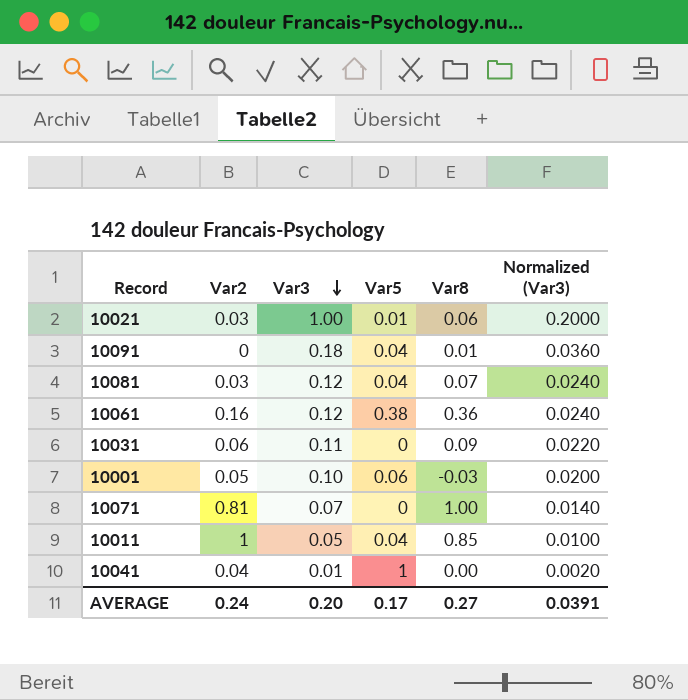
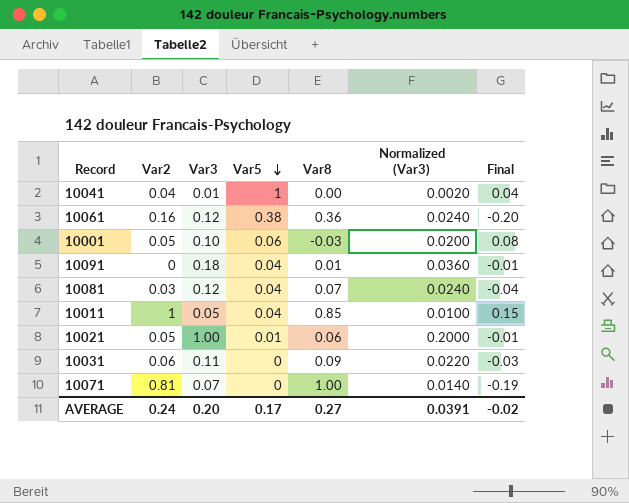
row order: Var3 descending -> Var5 descending
column Final | formula: none -> [Var2] - [Var8]
10021 | Var2: 0.03 -> 0.05

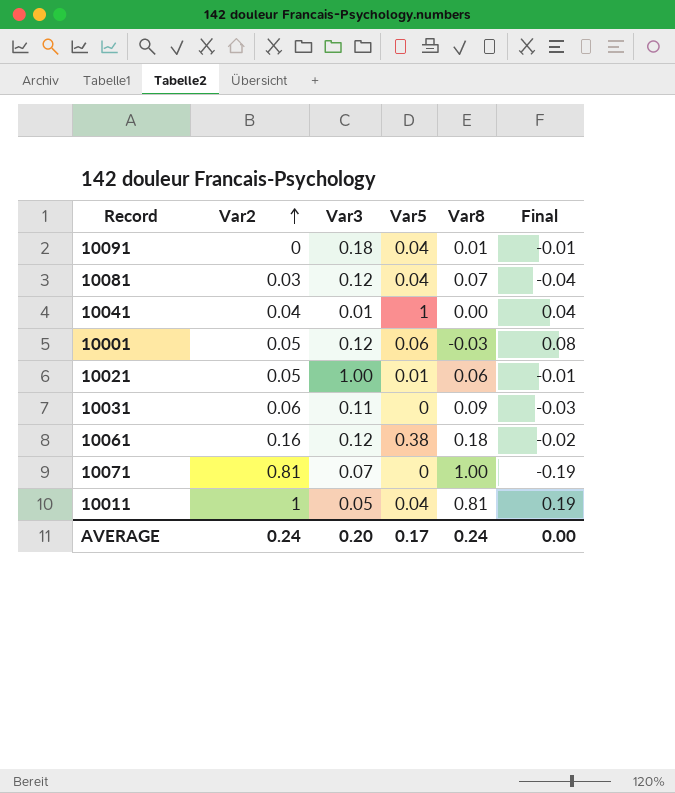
row order: Var5 descending -> Var2 ascending
column Normalized (Var3) | formula: [Var3] * 0.2 -> none
10001 | Var3: 0.10 -> 0.12
10061 | Var8: 0.36 -> 0.18
10061 | Final: -0.20 -> -0.02
10011 | Var8: 0.85 -> 0.81
10011 | Final: 0.15 -> 0.19
AVERAGE | Var8: 0.27 -> 0.24
AVERAGE | Final: -0.02 -> 0.00

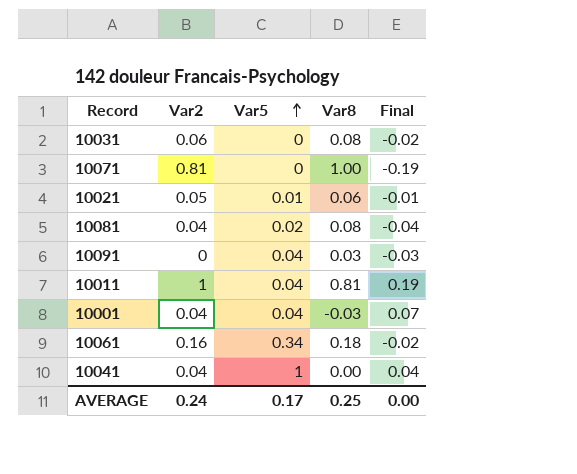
row order: Var2 ascending -> Var5 ascending
column Var3 | position: 3 -> none
10031 | Var8: 0.09 -> 0.08
10031 | Final: -0.03 -> -0.02
10081 | Var2: 0.03 -> 0.04
10081 | Var5: 0.04 -> 0.02
10081 | Var8: 0.07 -> 0.08
10091 | Var8: 0.01 -> 0.03
10091 | Final: -0.01 -> -0.03
10001 | Var2: 0.05 -> 0.04
10001 | Var5: 0.06 -> 0.04
10001 | Final: 0.08 -> 0.07
10061 | Var5: 0.38 -> 0.34
AVERAGE | Var8: 0.24 -> 0.25

